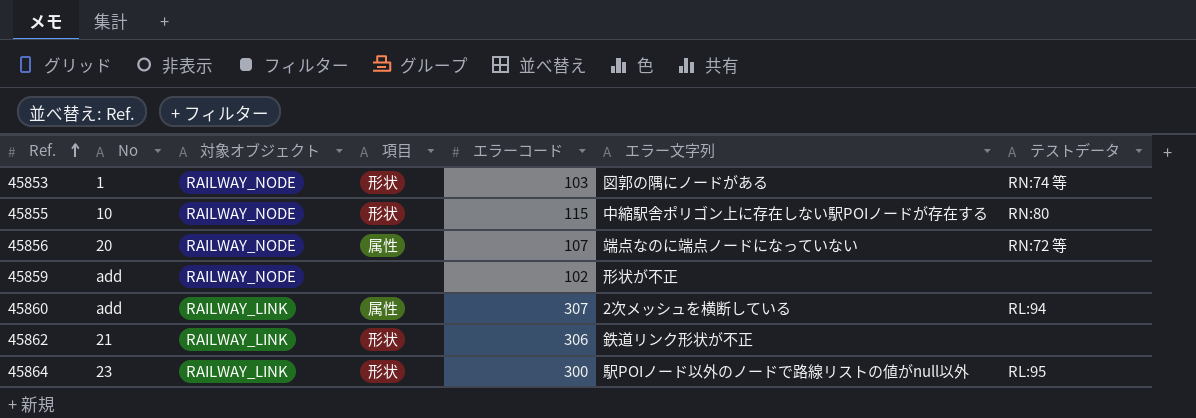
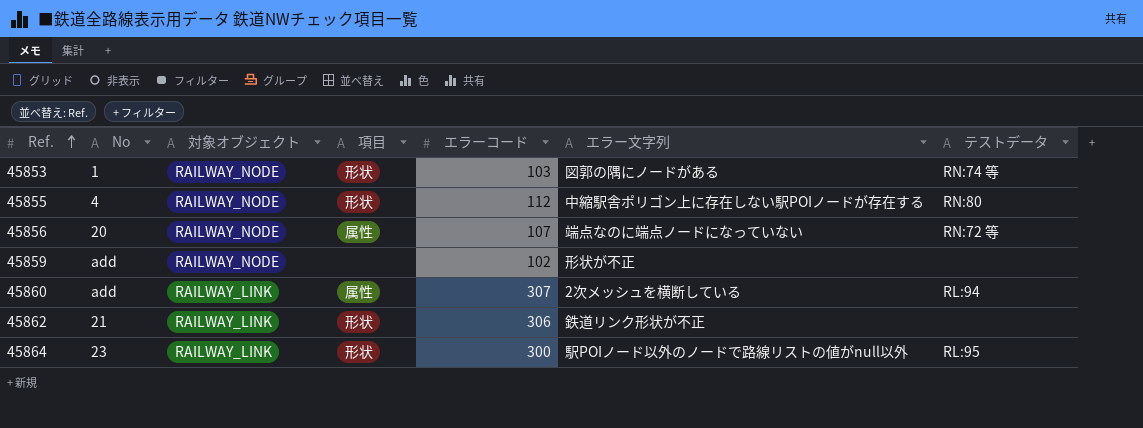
45855 | No: 10 -> 4
45855 | エラーコード: 115 -> 112

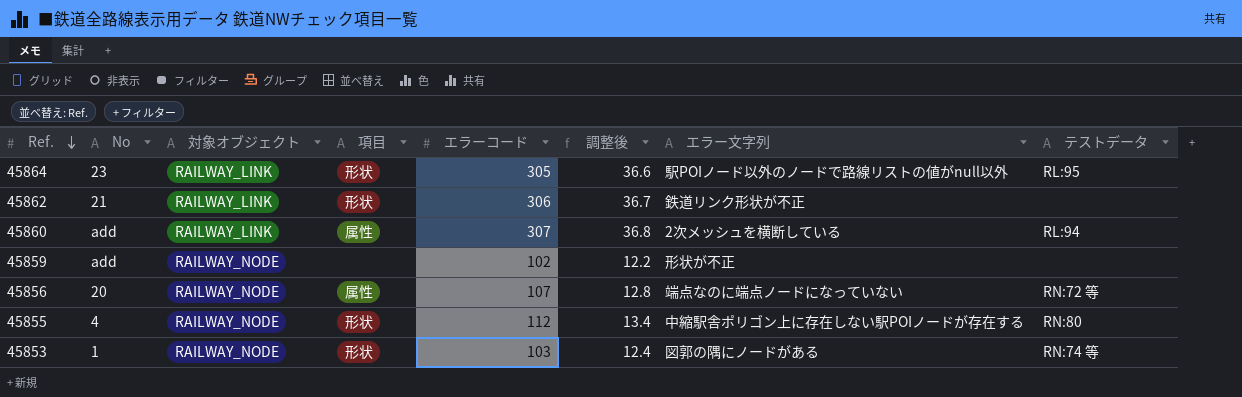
row order: Ref. ascending -> Ref. descending
column 調整後 | formula: none -> [エラーコード] * 0.12
45864 | エラーコード: 300 -> 305

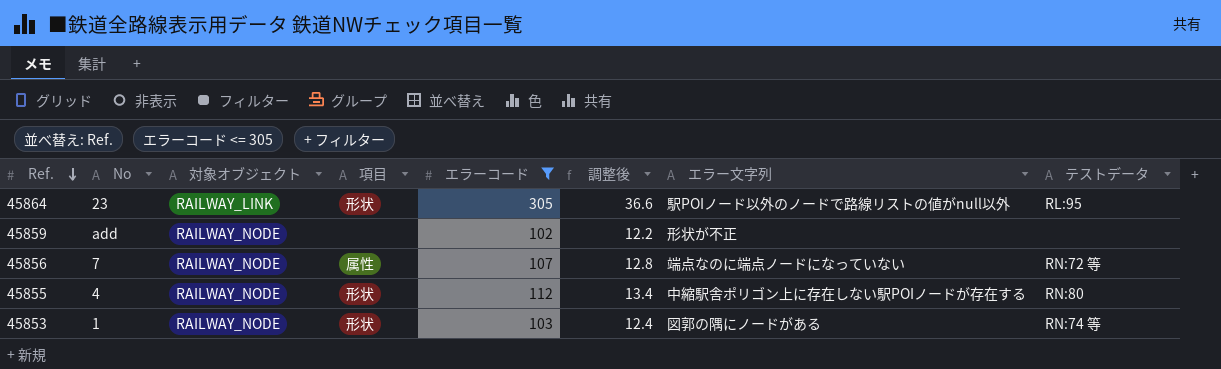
filter: none -> エラーコード <= 305
45856 | No: 20 -> 7

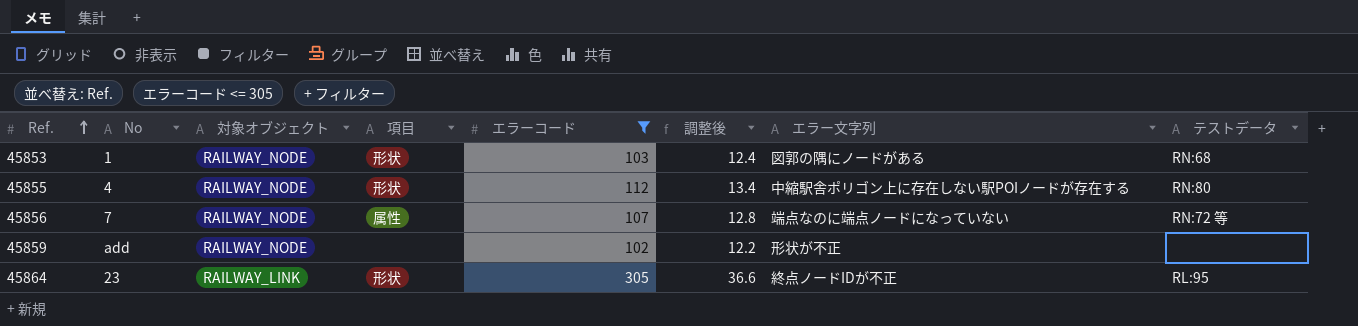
row order: Ref. descending -> Ref. ascending
45853 | テストデータ: RN:74 等 -> RN:68
45864 | エラー文字列: 駅POIノード以外のノードで路線リストの値がnull以外 -> 終点ノードIDが不正

